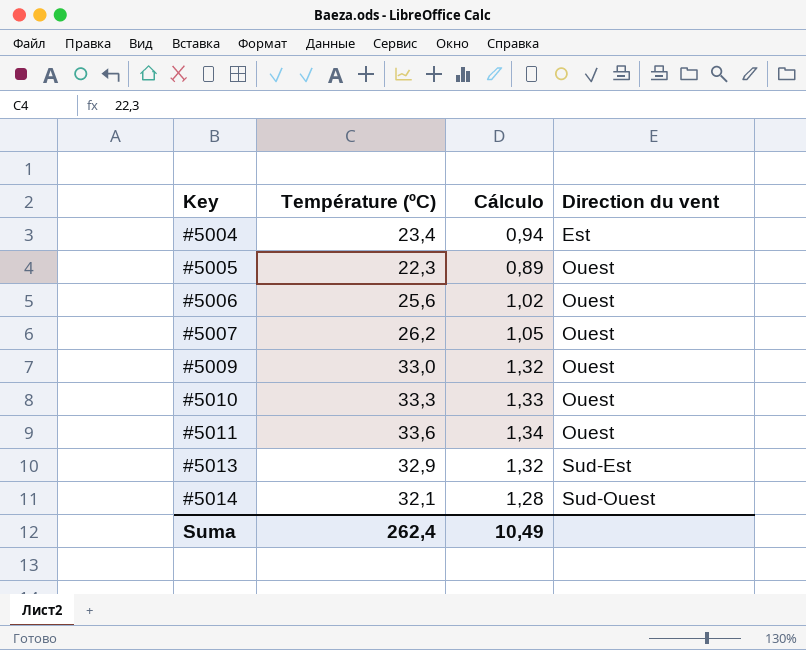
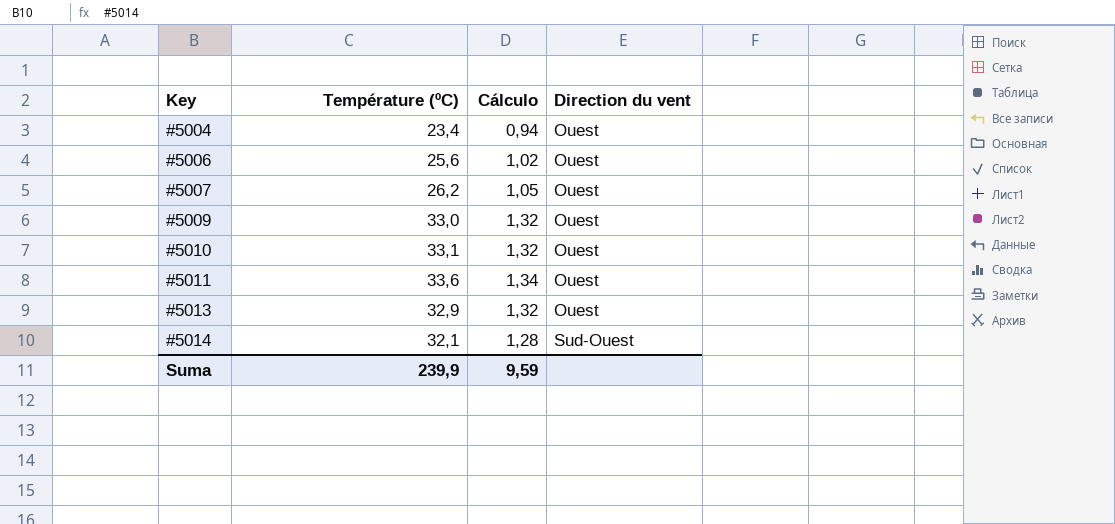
row #5005: 22,3 | 0,89 | Ouest -> none
#5004 | Direction du vent: Est -> Ouest
#5010 | Température (ºC): 33,3 -> 33,1
#5010 | Cálculo: 1,33 -> 1,32
#5013 | Direction du vent: Sud-Est -> Ouest
Suma | Température (ºC): 262,4 -> 239,9
Suma | Cálculo: 10,49 -> 9,59

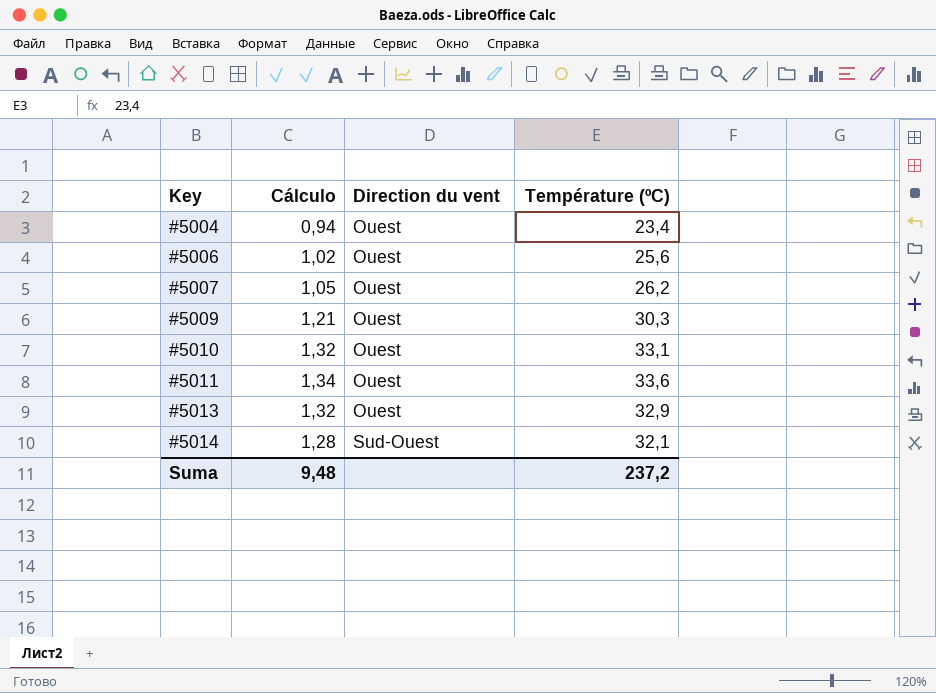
column Température (ºC) | position: 2 -> 4
#5009 | Cálculo: 1,32 -> 1,21
#5009 | Température (ºC): 33,0 -> 30,3
Suma | Cálculo: 9,59 -> 9,48
Suma | Température (ºC): 239,9 -> 237,2

